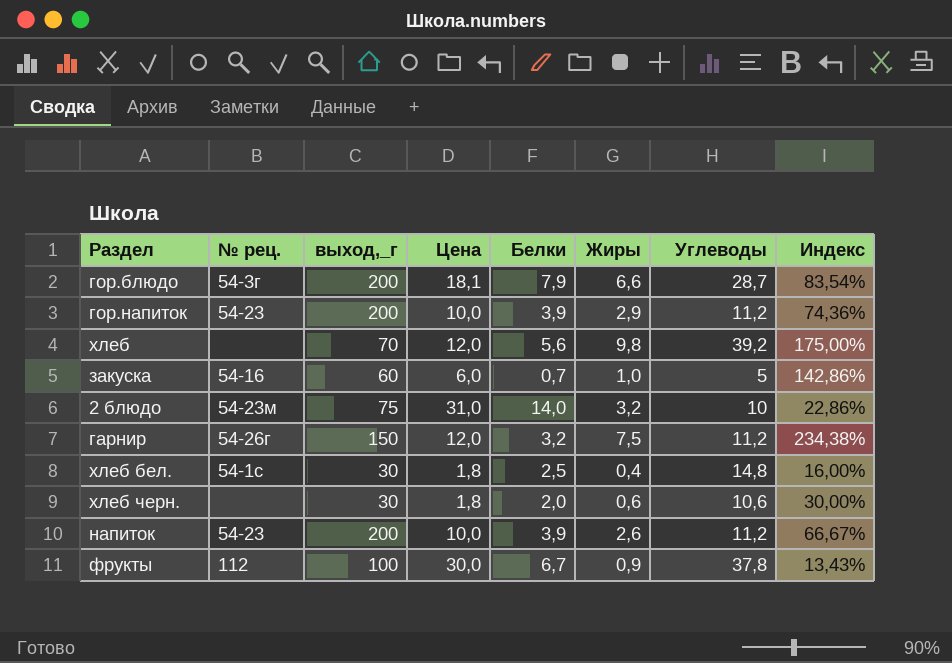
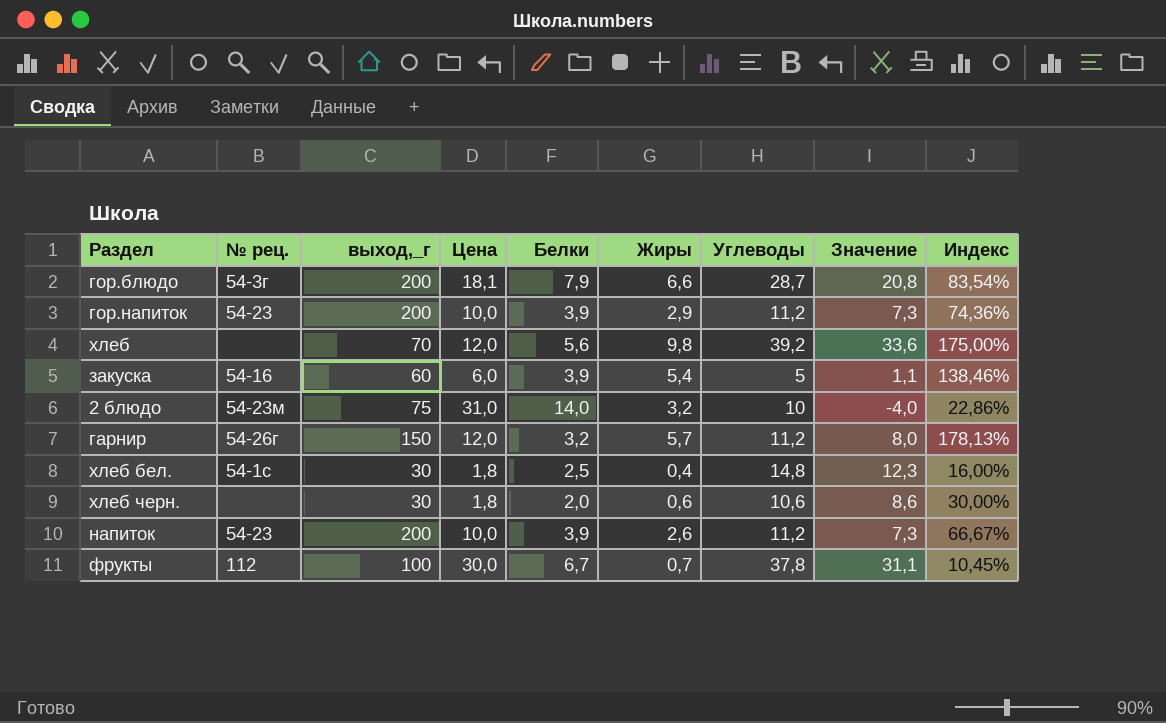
column Значение | formula: none -> [Углеводы] - [Белки]
закуска | Белки: 0,7 -> 3,9
закуска | Жиры: 1,0 -> 5,4
закуска | Индекс: 142,86% -> 138,46%
гарнир | Жиры: 7,5 -> 5,7
гарнир | Индекс: 234,38% -> 178,13%
фрукты | Жиры: 0,9 -> 0,7
фрукты | Индекс: 13,43% -> 10,45%

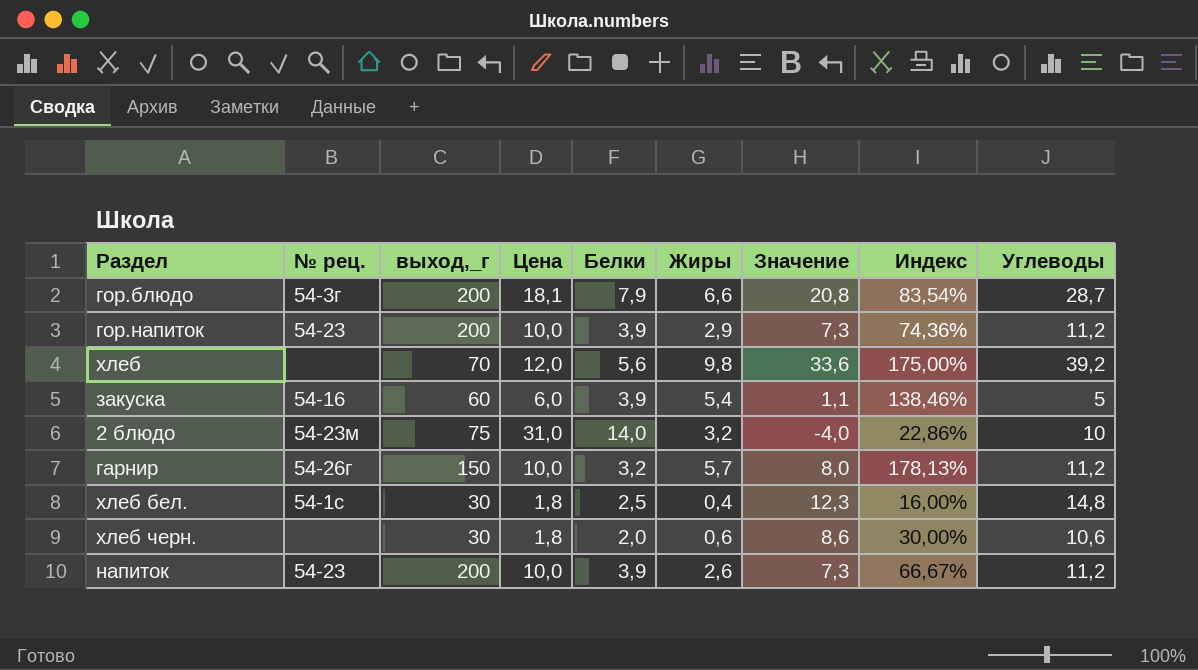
column Углеводы | position: 7 -> 9
row фрукты: 112 | 100 | 30,0 | 6,7 | 0,7 | 37,8 | 31,1 | 10,45% -> none
гарнир | Цена: 12,0 -> 10,0

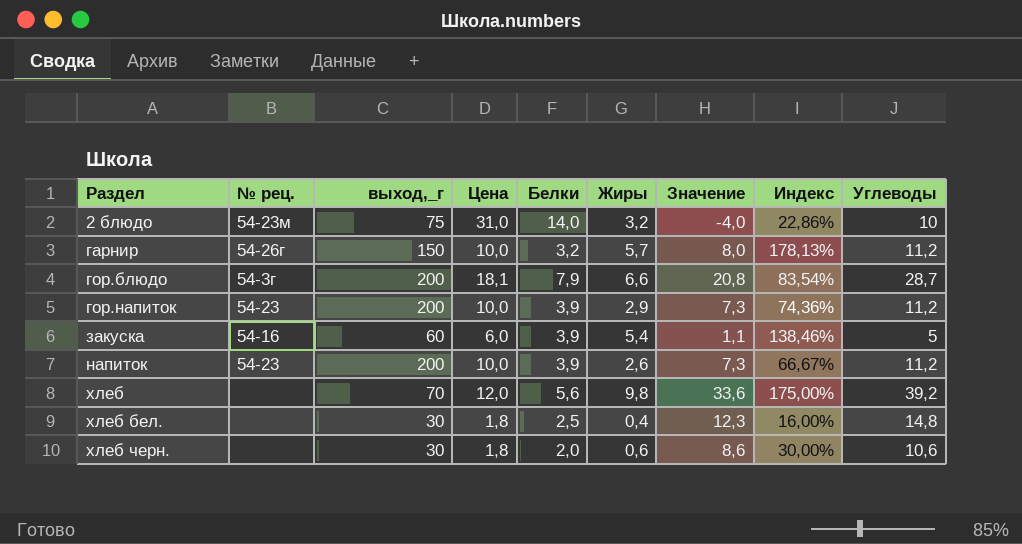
row order: none -> Раздел ascending
хлеб бел. | № рец.: 54-1с -> none

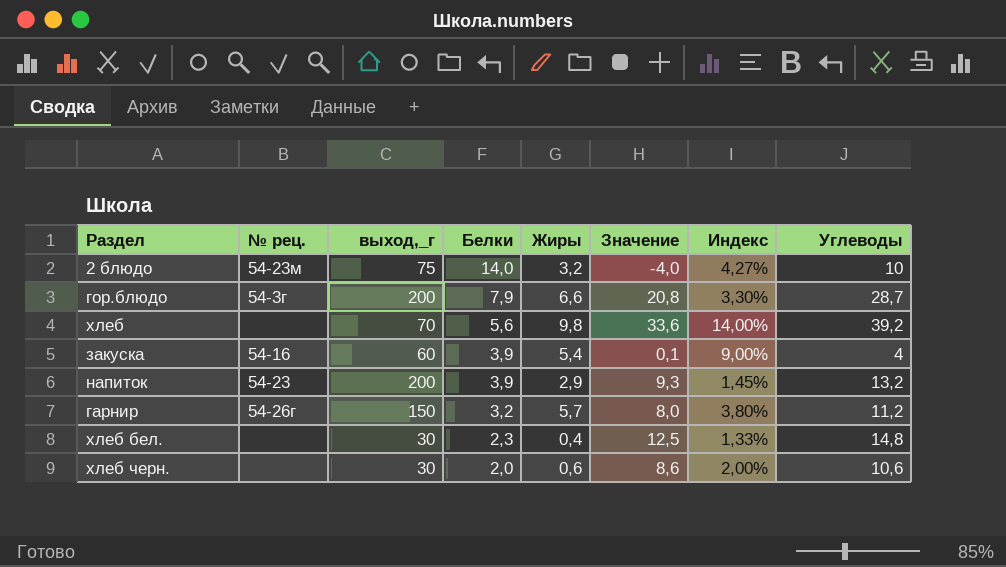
row order: Раздел ascending -> Белки descending
column Цена | position: 4 -> none
column Индекс | formula: [Жиры] / [Белки] -> [Жиры] / [выход,_г]
row гор.напиток: 54-23 | 200 | 10,0 | 3,9 | 2,9 | 7,3 | 74,36% | 11,2 -> none
закуска | Значение: 1,1 -> 0,1
закуска | Углеводы: 5 -> 4
напиток | Жиры: 2,6 -> 2,9
напиток | Значение: 7,3 -> 9,3
напиток | Углеводы: 11,2 -> 13,2
хлеб бел. | Белки: 2,5 -> 2,3
хлеб бел. | Значение: 12,3 -> 12,5

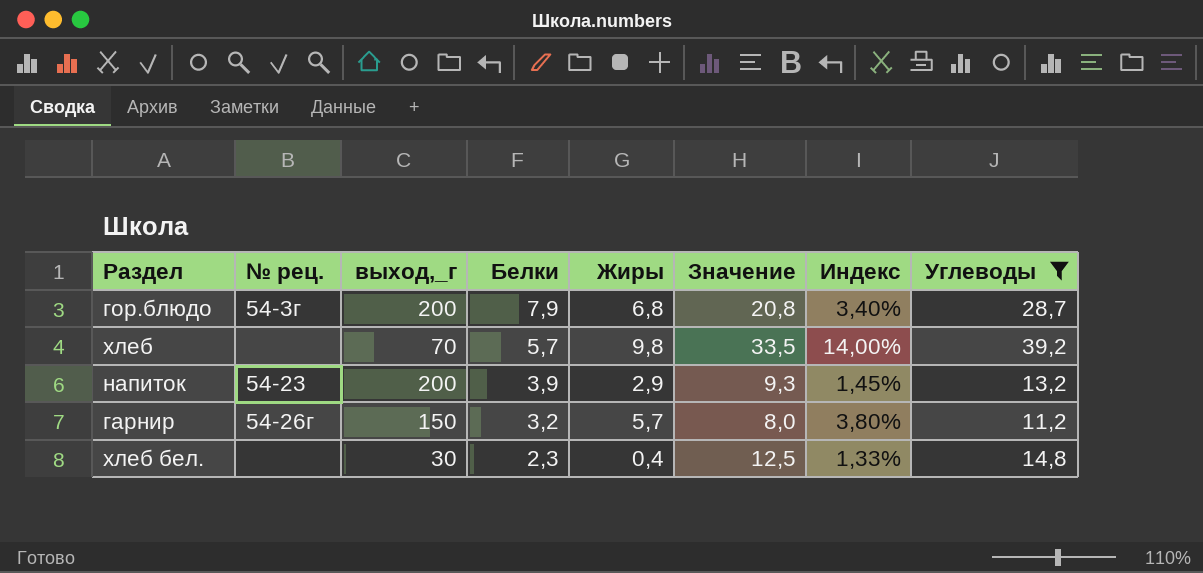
filter: none -> Углеводы >= 11,2
гор.блюдо | Жиры: 6,6 -> 6,8
гор.блюдо | Индекс: 3,30% -> 3,40%
хлеб | Белки: 5,6 -> 5,7
хлеб | Значение: 33,6 -> 33,5

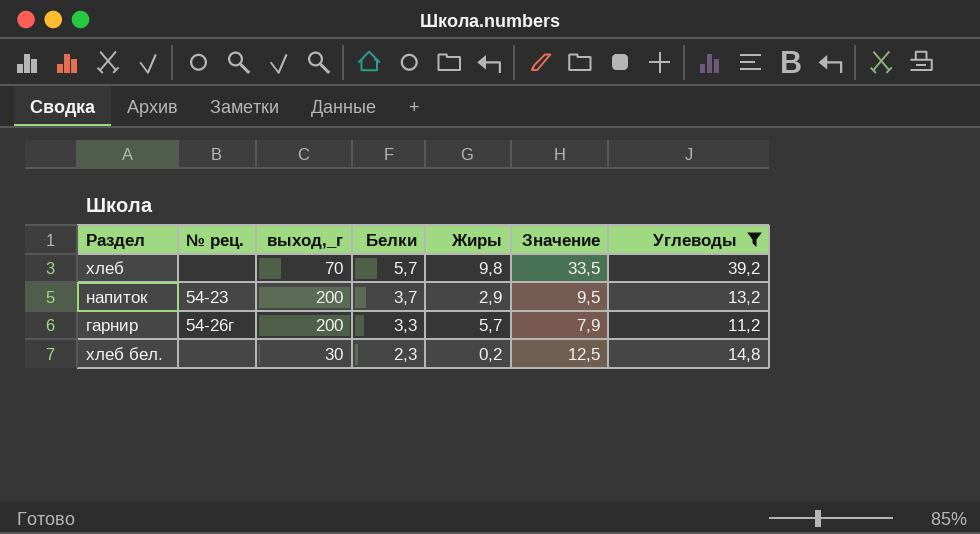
column Индекс | formula: [Жиры] / [выход,_г] -> none
row гор.блюдо: 54-3г | 200 | 7,9 | 6,8 | 20,8 | 3,40% | 28,7 -> none
напиток | Белки: 3,9 -> 3,7
напиток | Значение: 9,3 -> 9,5
гарнир | выход,_г: 150 -> 200
гарнир | Белки: 3,2 -> 3,3
гарнир | Значение: 8,0 -> 7,9
хлеб бел. | Жиры: 0,4 -> 0,2

